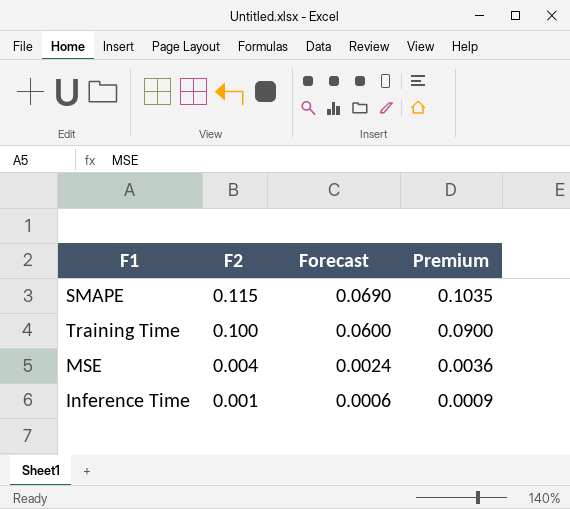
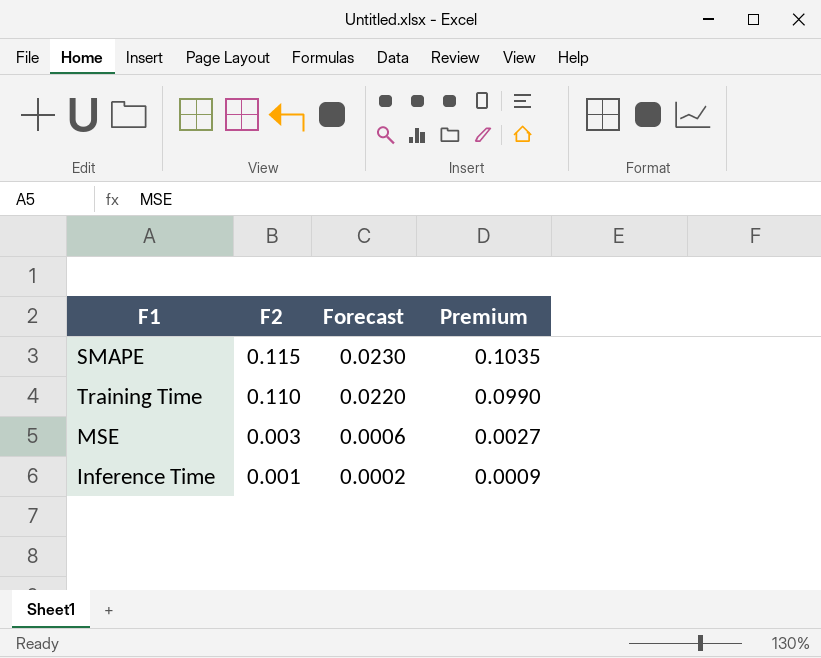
column Forecast | formula: [F2] * 0.6 -> [F2] * 0.2
Training Time | F2: 0.100 -> 0.110
Training Time | Premium: 0.0900 -> 0.0990
MSE | F2: 0.004 -> 0.003
MSE | Premium: 0.0036 -> 0.0027

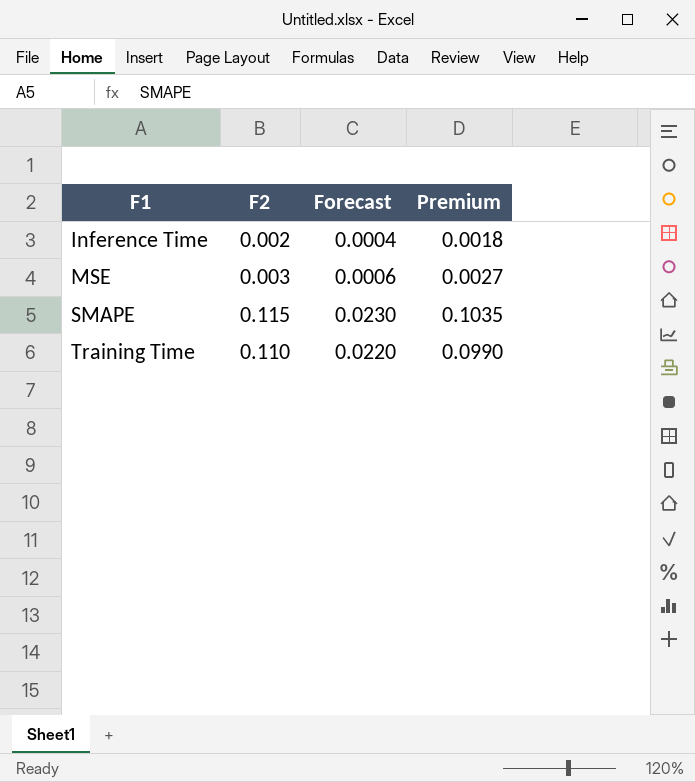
row order: F2 descending -> F1 ascending
Inference Time | F2: 0.001 -> 0.002
Inference Time | Forecast: 0.0002 -> 0.0004
Inference Time | Premium: 0.0009 -> 0.0018

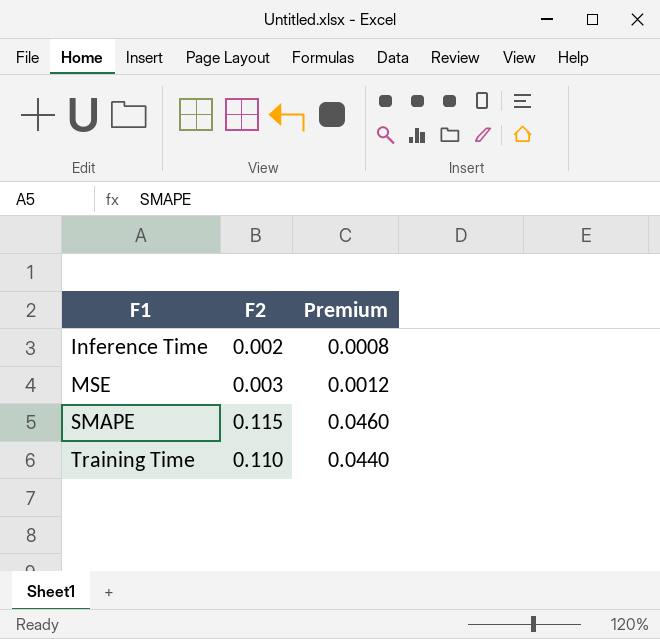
column Forecast | formula: [F2] * 0.2 -> none
column Premium | formula: [F2] * 0.9 -> [F2] * 0.4

